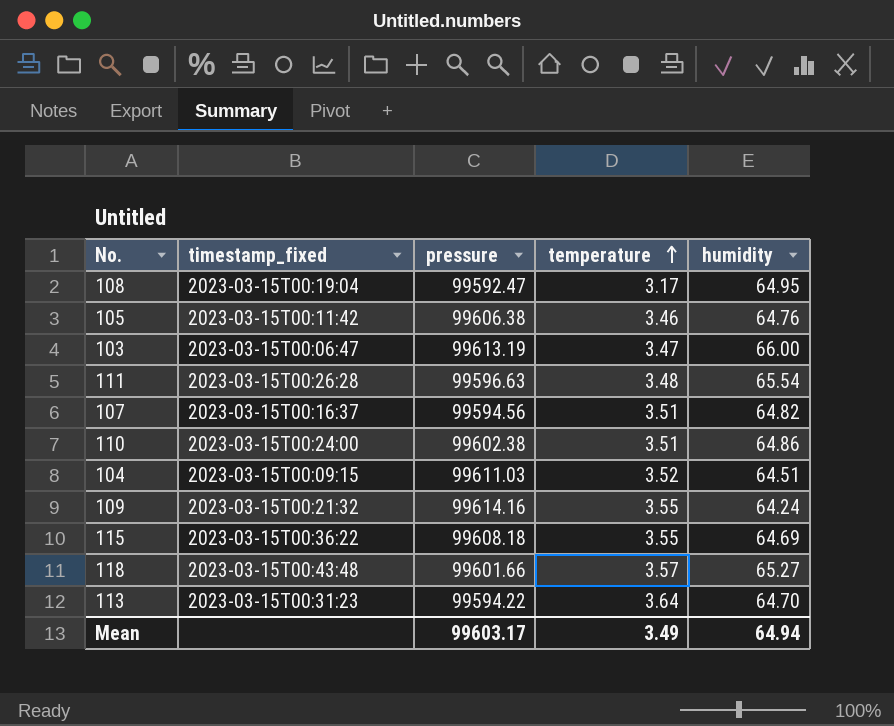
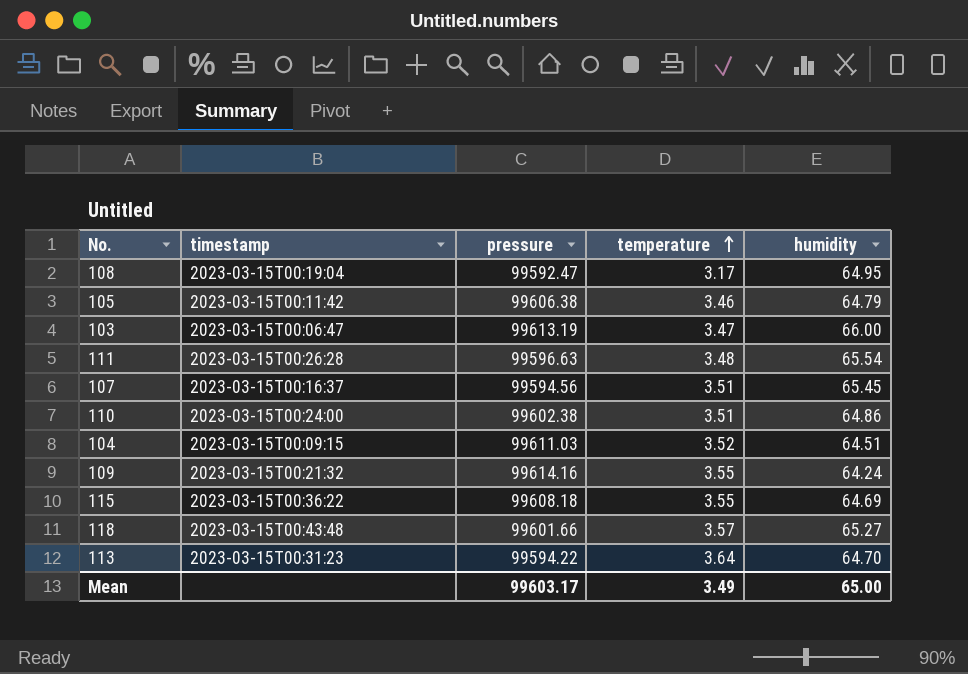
column name: timestamp_fixed -> timestamp
105 | humidity: 64.76 -> 64.79
107 | humidity: 64.82 -> 65.45
Mean | humidity: 64.94 -> 65.00

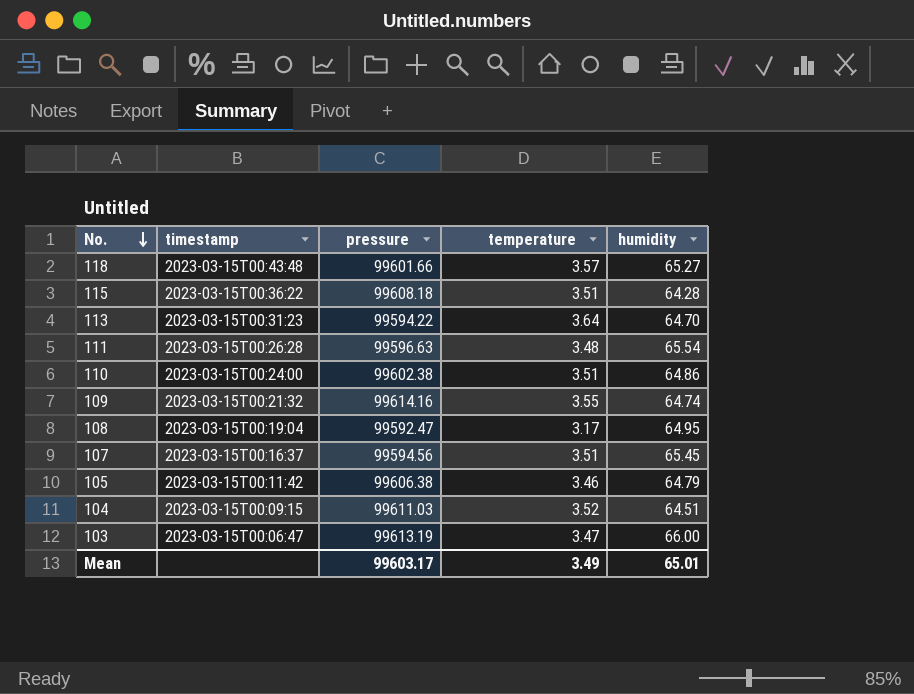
row order: temperature ascending -> No. descending
115 | temperature: 3.55 -> 3.51
115 | humidity: 64.69 -> 64.28
109 | humidity: 64.24 -> 64.74
Mean | humidity: 65.00 -> 65.01

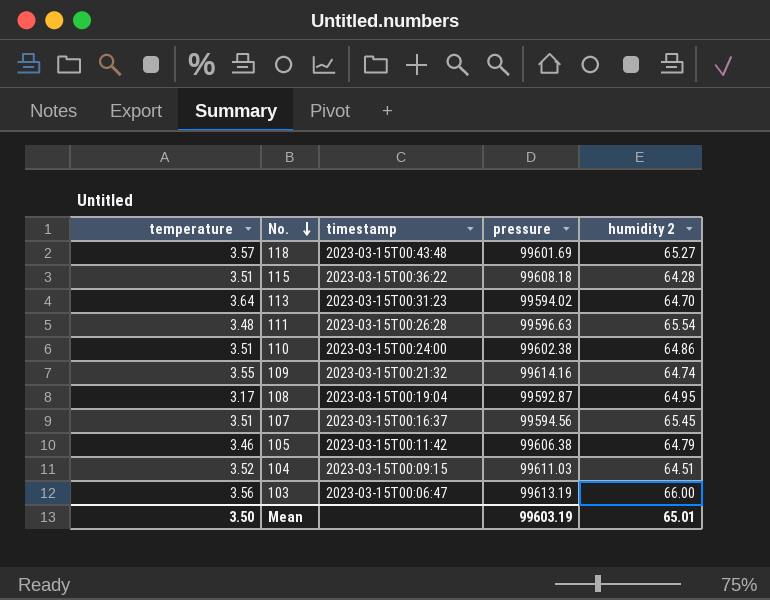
column temperature | position: 4 -> 1
column name: humidity -> humidity 2
118 | pressure: 99601.66 -> 99601.69
113 | pressure: 99594.22 -> 99594.02
108 | pressure: 99592.47 -> 99592.87
103 | temperature: 3.47 -> 3.56
Mean | temperature: 3.49 -> 3.50
Mean | pressure: 99603.17 -> 99603.19

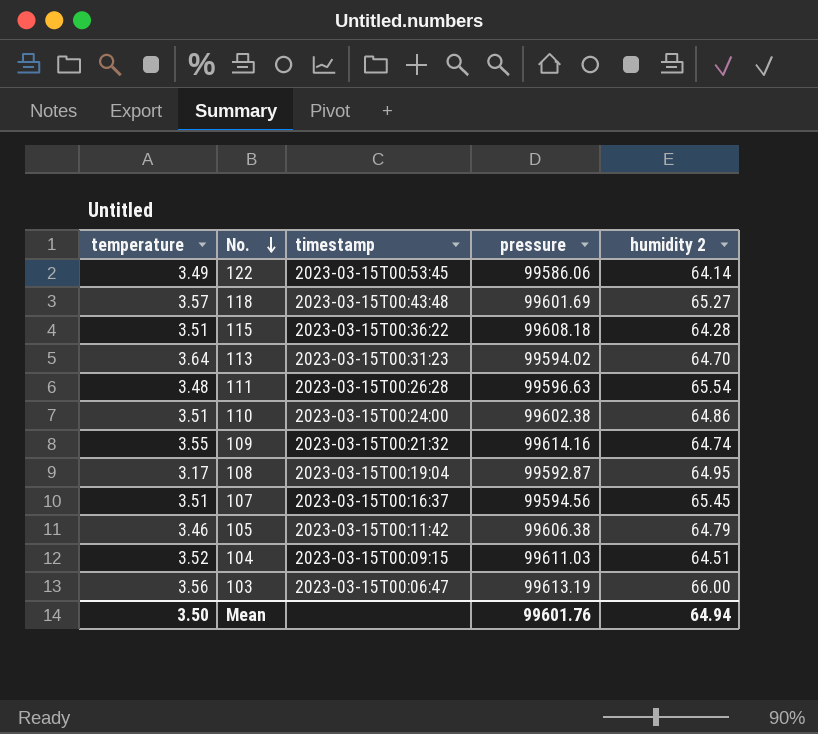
row 122: none -> 3.49 | 2023-03-15T00:53:45 | 99586.06 | 64.14
Mean | pressure: 99603.19 -> 99601.76
Mean | humidity 2: 65.01 -> 64.94

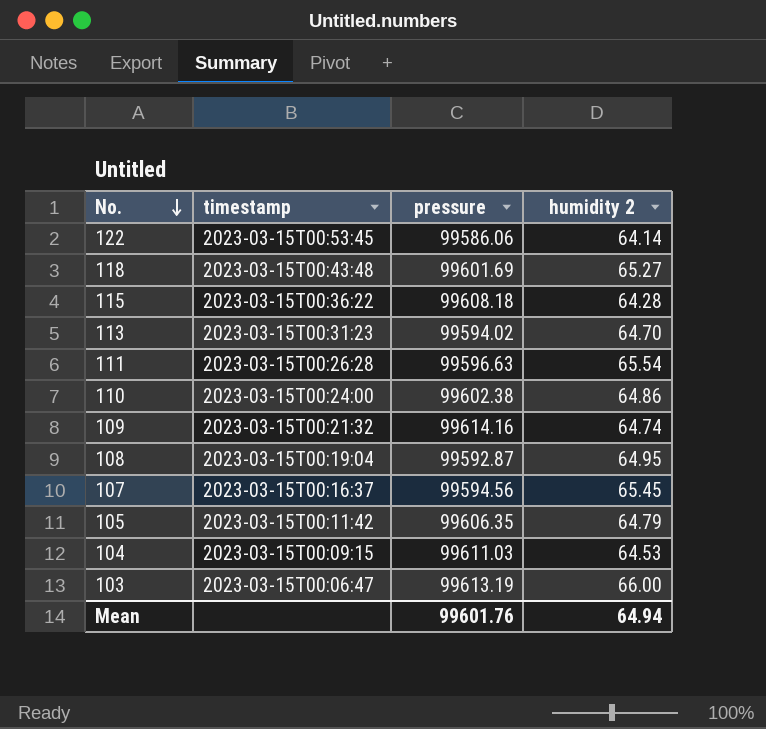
column temperature | position: 1 -> none
105 | pressure: 99606.38 -> 99606.35
104 | humidity 2: 64.51 -> 64.53

